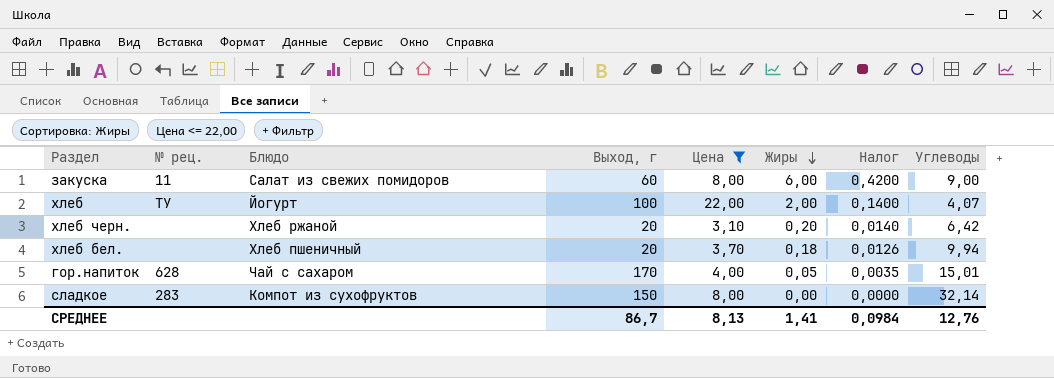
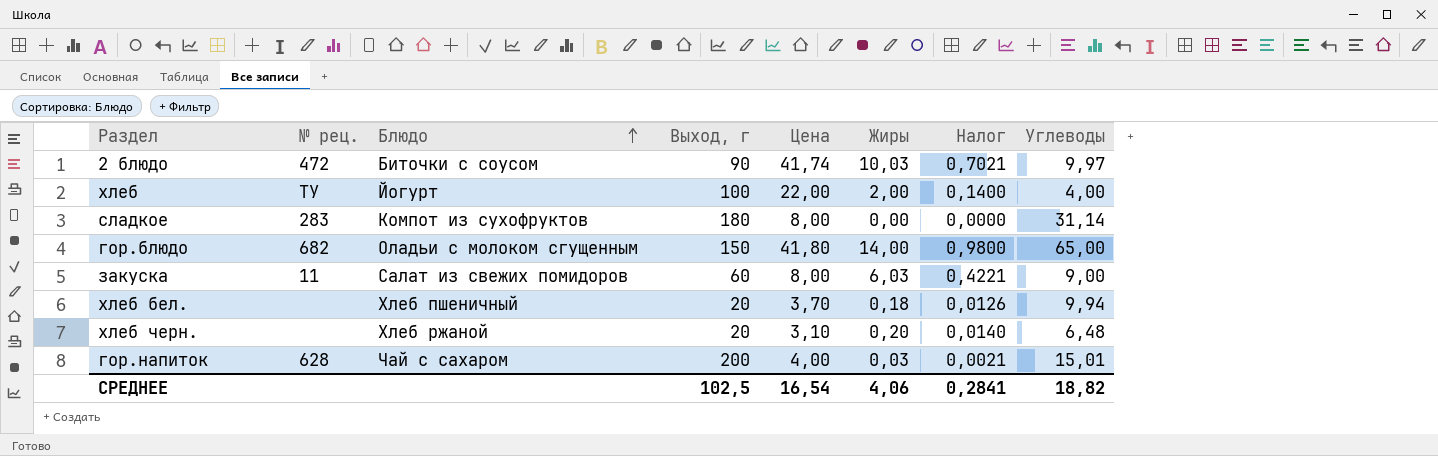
filter: Цена <= 22,00 -> none
row order: Жиры descending -> Блюдо ascending
хлеб | Углеводы: 4,07 -> 4,00
сладкое | Выход, г: 150 -> 180
сладкое | Углеводы: 32,14 -> 31,14
закуска | Жиры: 6,00 -> 6,03
закуска | Налог: 0,4200 -> 0,4221
хлеб черн. | Углеводы: 6,42 -> 6,48
гор.напиток | Выход, г: 170 -> 200
гор.напиток | Жиры: 0,05 -> 0,03
гор.напиток | Налог: 0,0035 -> 0,0021
СРЕДНЕЕ | Выход, г: 86,7 -> 102,5
СРЕДНЕЕ | Цена: 8,13 -> 16,54
СРЕДНЕЕ | Жиры: 1,41 -> 4,06
СРЕДНЕЕ | Налог: 0,0984 -> 0,2841
СРЕДНЕЕ | Углеводы: 12,76 -> 18,82

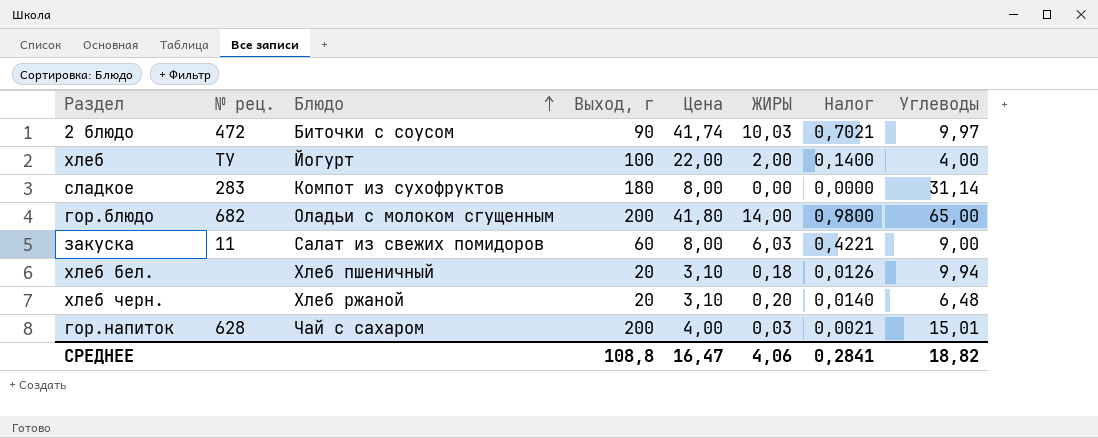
column name: Жиры -> ЖИРЫ
гор.блюдо | Выход, г: 150 -> 200
хлеб бел. | Цена: 3,70 -> 3,10
СРЕДНЕЕ | Выход, г: 102,5 -> 108,8
СРЕДНЕЕ | Цена: 16,54 -> 16,47

